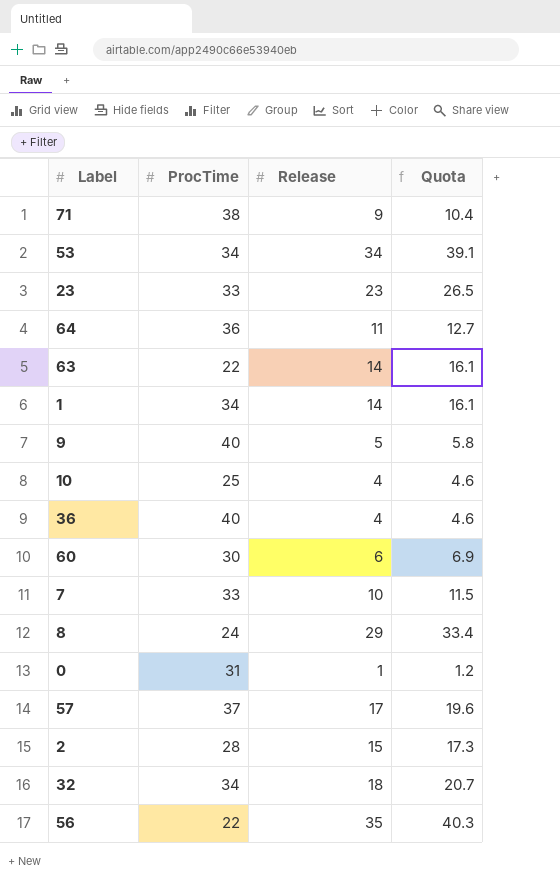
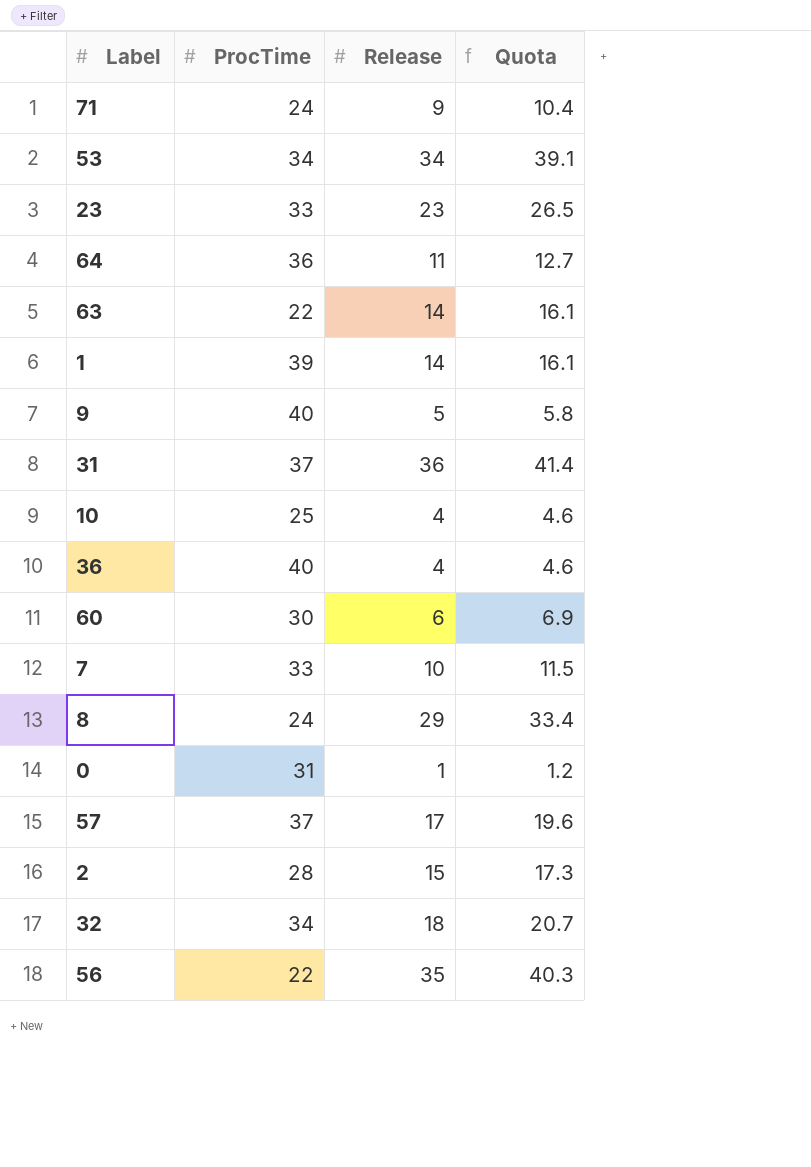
71 | ProcTime: 38 -> 24
1 | ProcTime: 34 -> 39
row 31: none -> 37 | 36 | 41.4

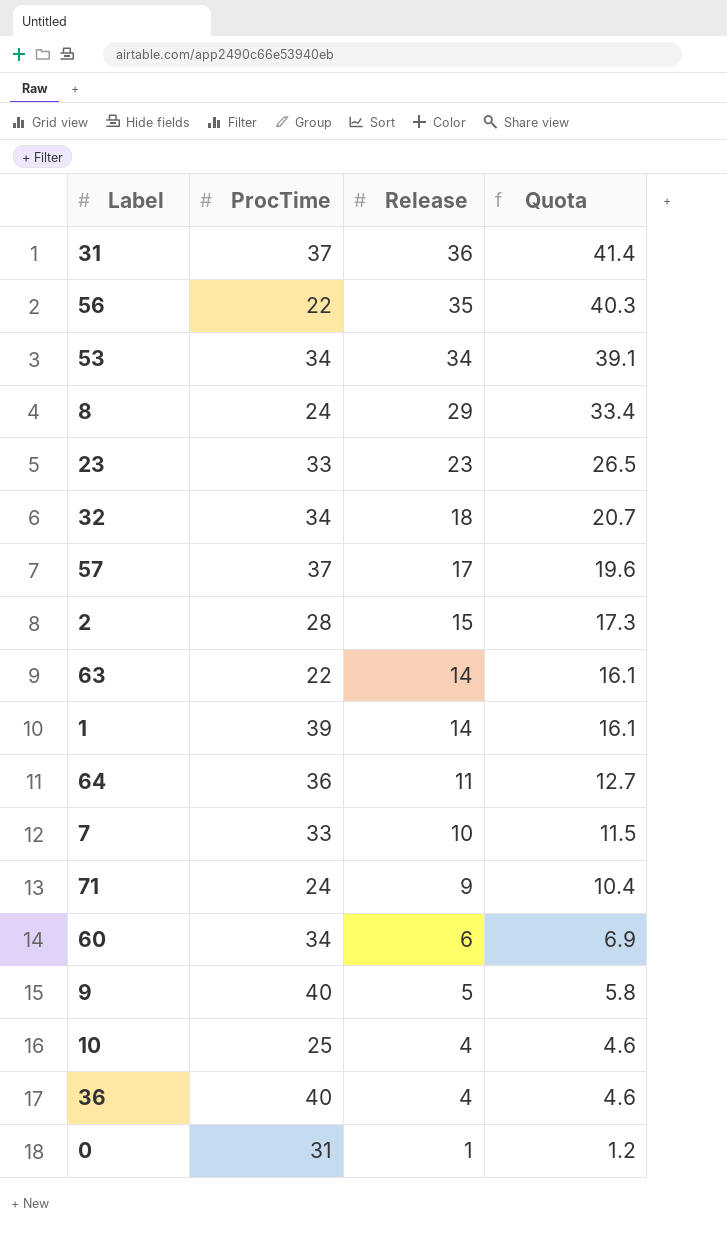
row order: none -> Release descending
60 | ProcTime: 30 -> 34

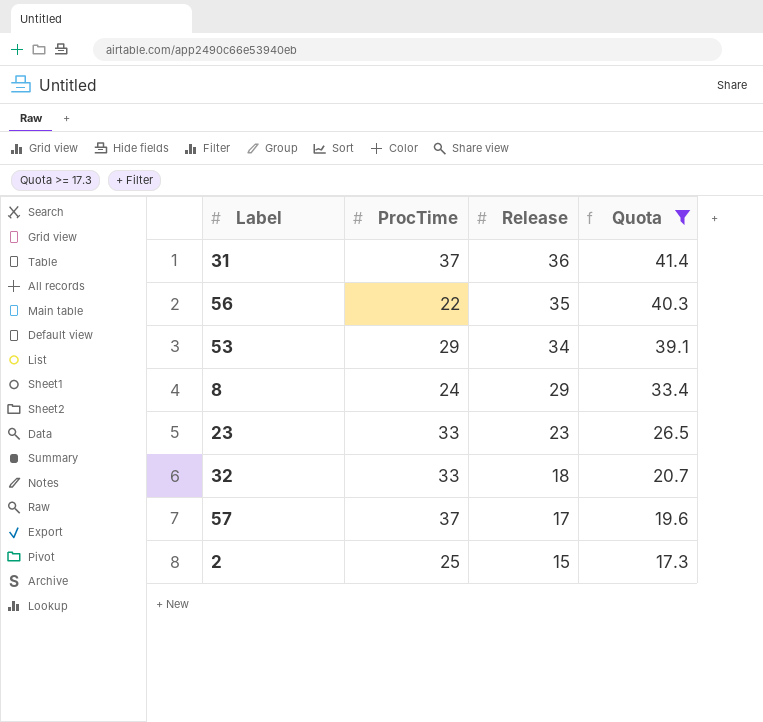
filter: none -> Quota >= 17.3
53 | ProcTime: 34 -> 29
32 | ProcTime: 34 -> 33
2 | ProcTime: 28 -> 25

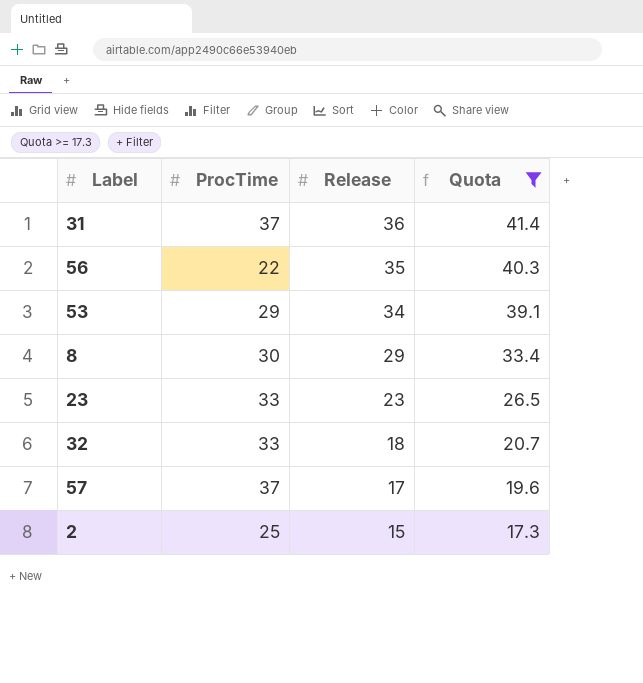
8 | ProcTime: 24 -> 30

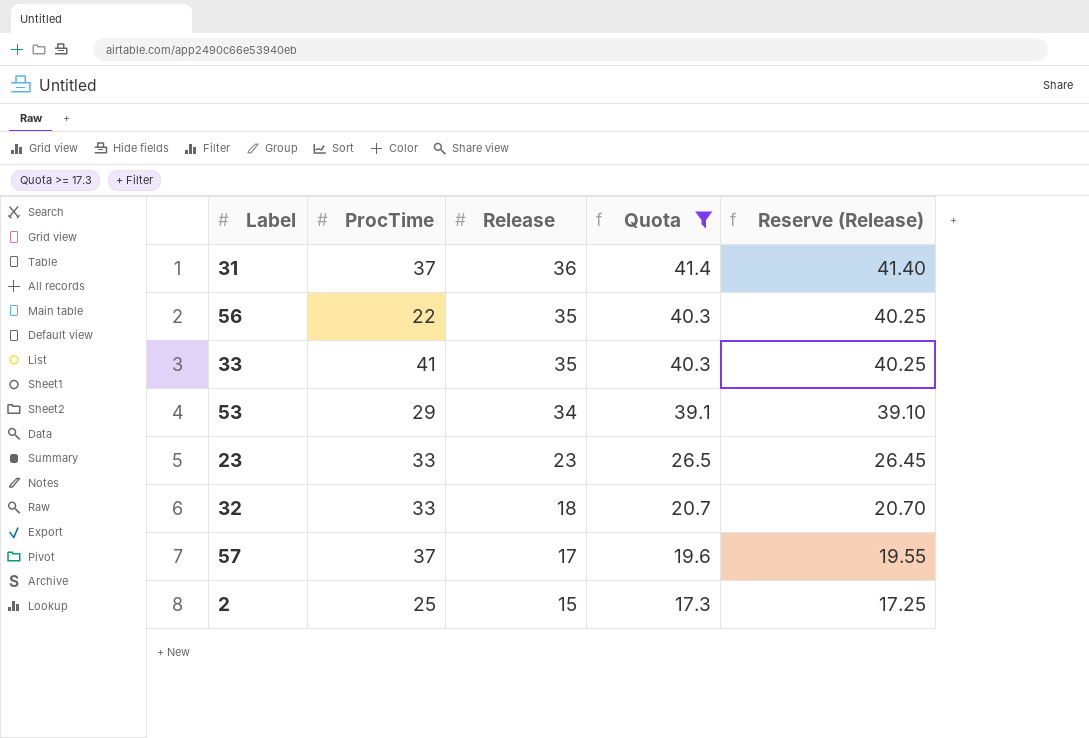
column Reserve (Release) | formula: none -> [Release] * 1.15
row 8: 30 | 29 | 33.4 -> none
row 33: none -> 41 | 35 | 40.3 | 40.25

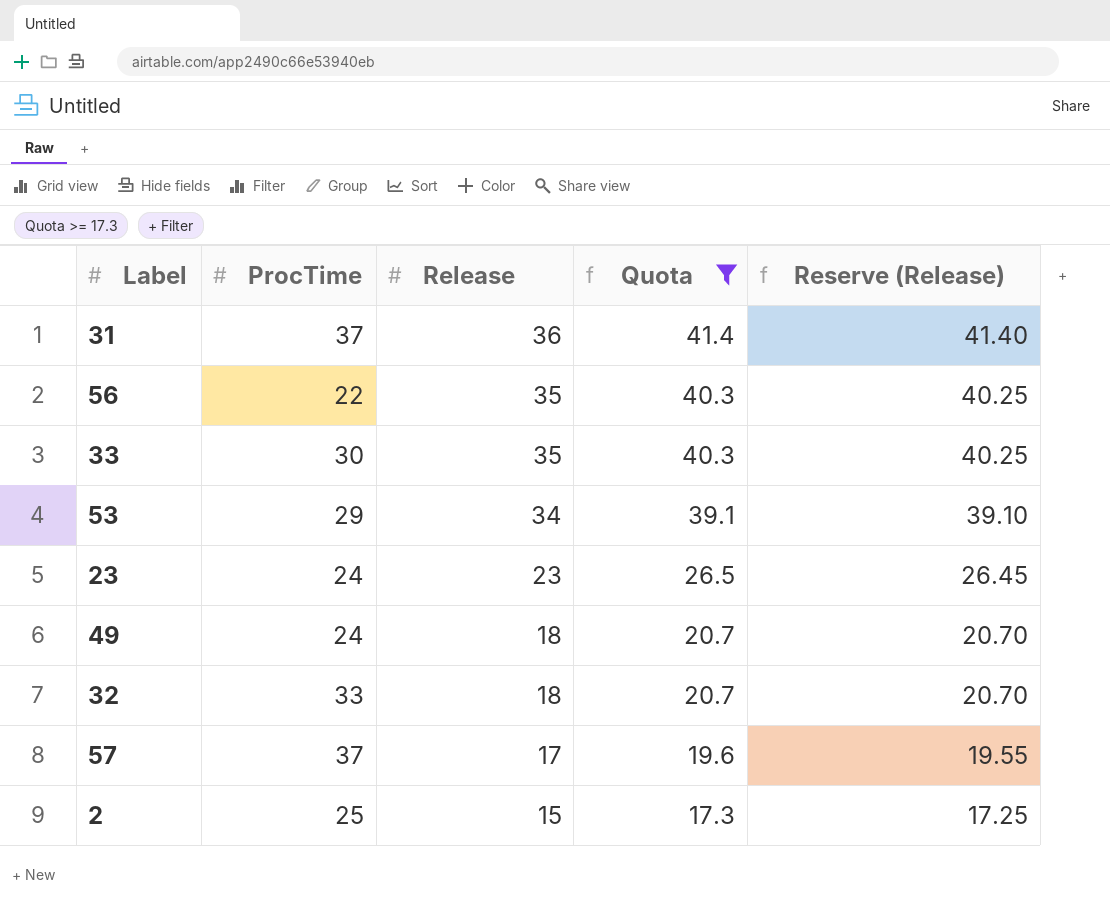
33 | ProcTime: 41 -> 30
23 | ProcTime: 33 -> 24
row 49: none -> 24 | 18 | 20.7 | 20.70

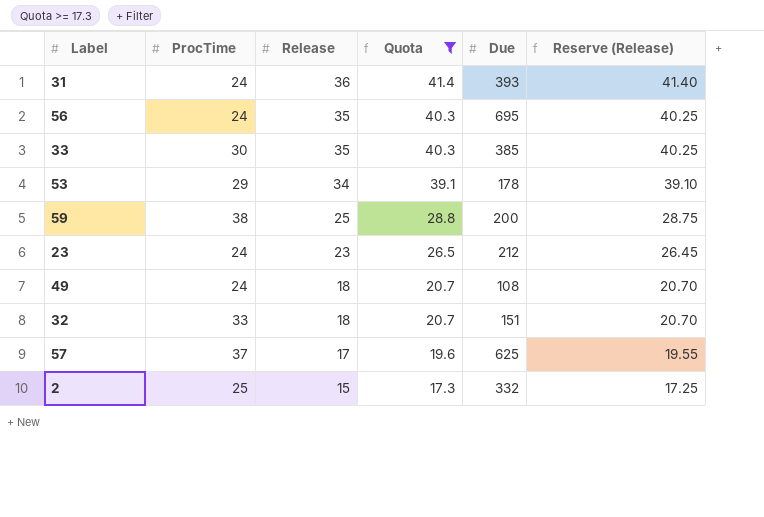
column Due | position: none -> 5
31 | ProcTime: 37 -> 24
56 | ProcTime: 22 -> 24
row 59: none -> 38 | 25 | 28.8 | 200 | 28.75

